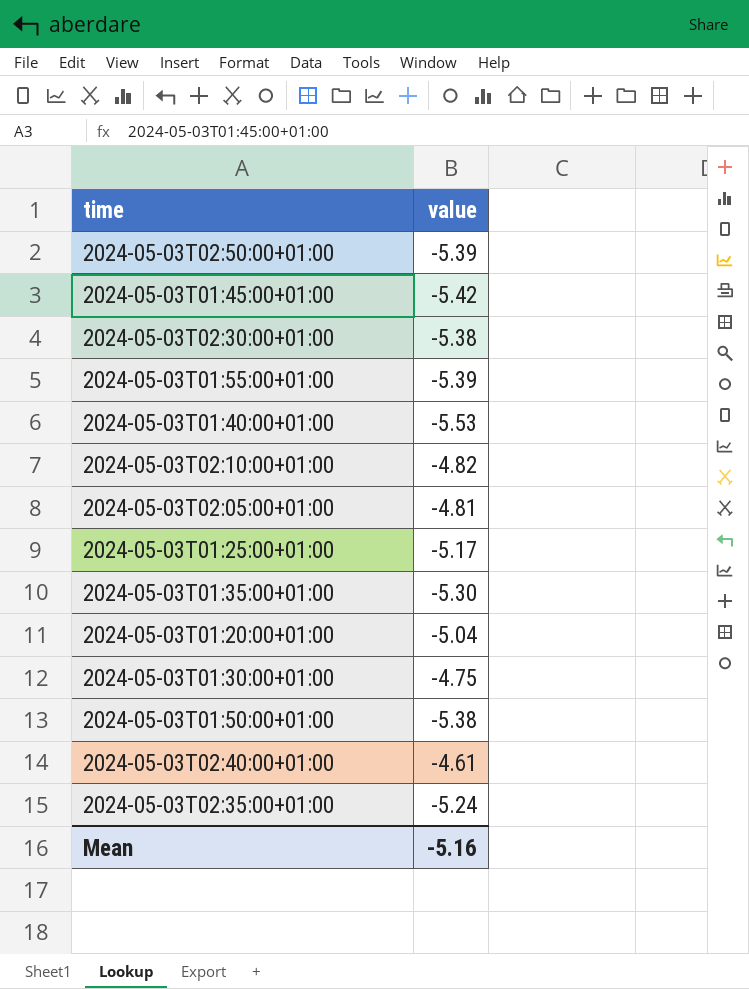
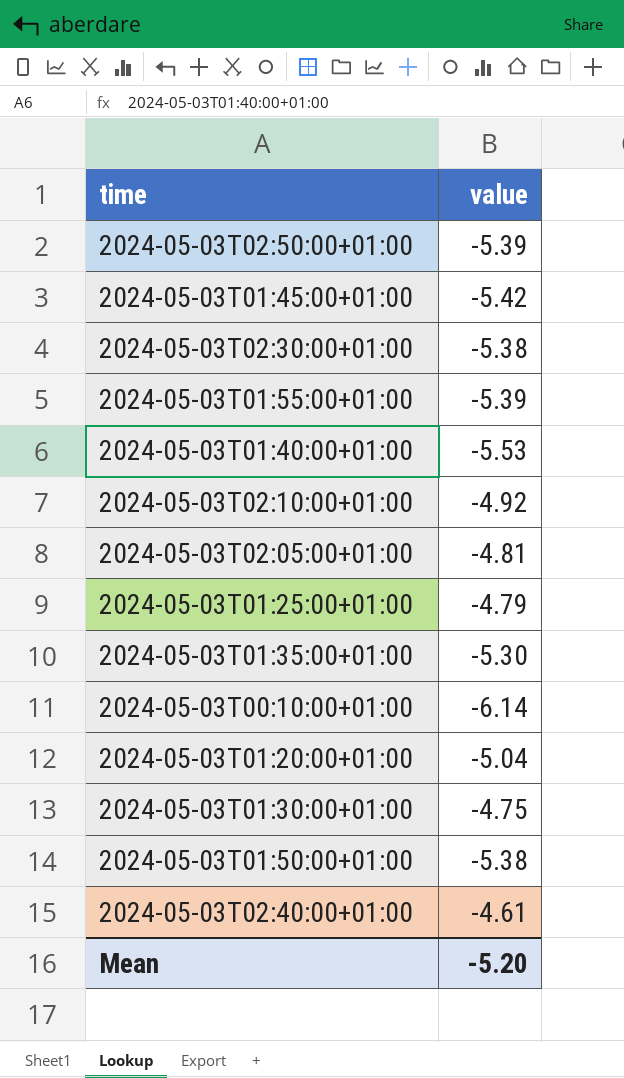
row 2024-05-03T02:35:00+01:00: -5.24 -> none
2024-05-03T02:10:00+01:00 | value: -4.82 -> -4.92
2024-05-03T01:25:00+01:00 | value: -5.17 -> -4.79
row 2024-05-03T00:10:00+01:00: none -> -6.14
Mean | value: -5.16 -> -5.20

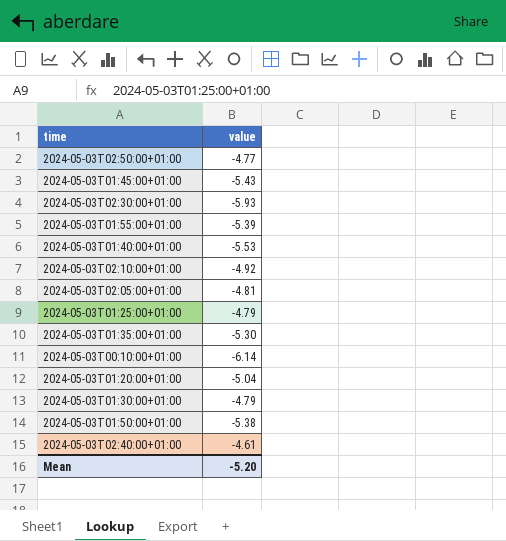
2024-05-03T02:50:00+01:00 | value: -5.39 -> -4.77
2024-05-03T01:45:00+01:00 | value: -5.42 -> -5.43
2024-05-03T02:30:00+01:00 | value: -5.38 -> -5.93
2024-05-03T01:30:00+01:00 | value: -4.75 -> -4.79

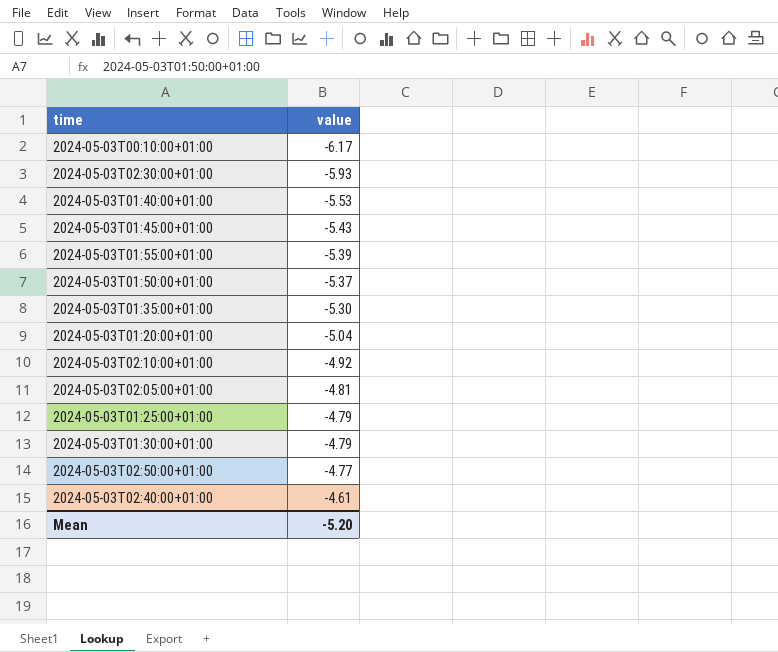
row order: none -> value ascending
2024-05-03T00:10:00+01:00 | value: -6.14 -> -6.17
2024-05-03T01:50:00+01:00 | value: -5.38 -> -5.37

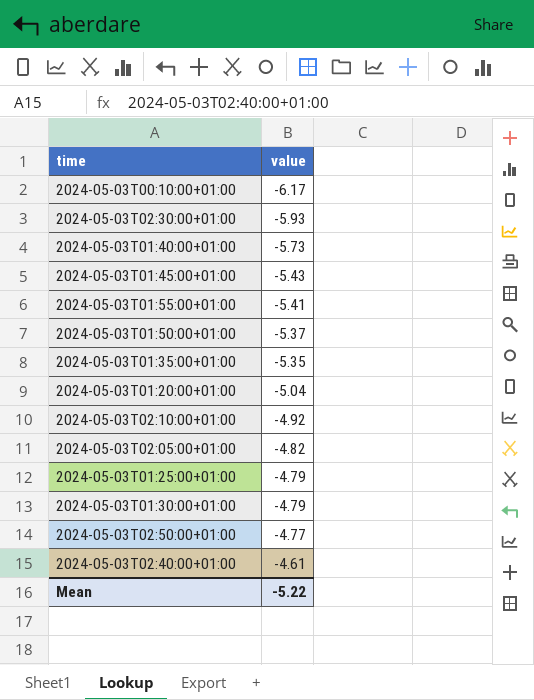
2024-05-03T01:40:00+01:00 | value: -5.53 -> -5.73
2024-05-03T01:55:00+01:00 | value: -5.39 -> -5.41
2024-05-03T01:35:00+01:00 | value: -5.30 -> -5.35
2024-05-03T02:05:00+01:00 | value: -4.81 -> -4.82
Mean | value: -5.20 -> -5.22

